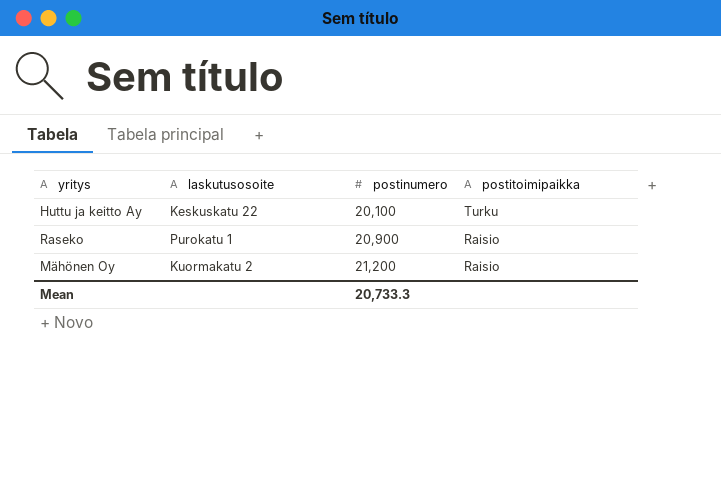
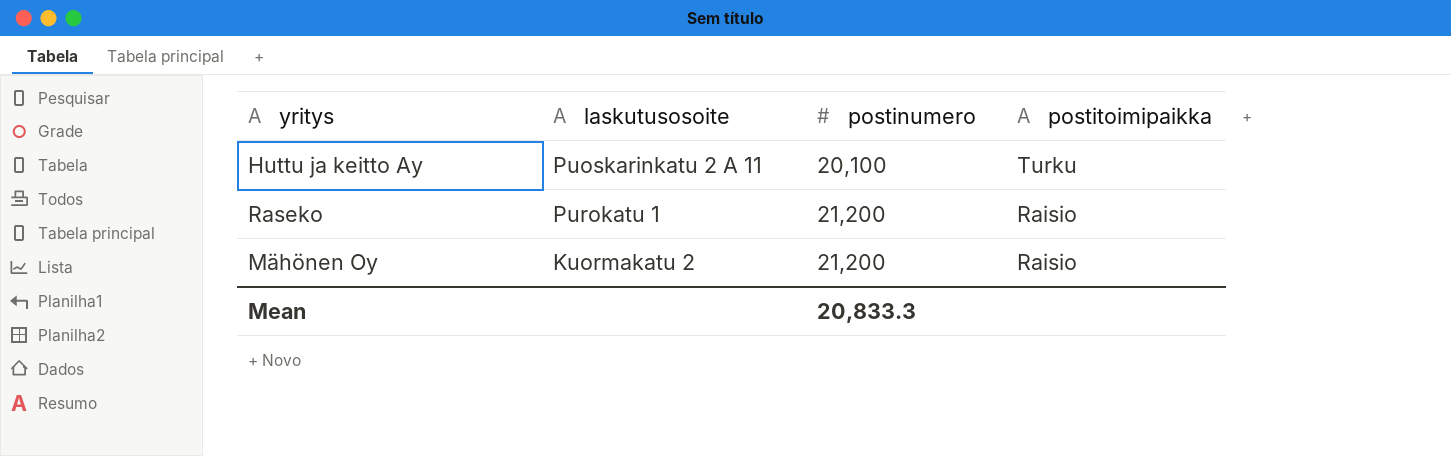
Huttu ja keitto Ay | laskutusosoite: Keskuskatu 22 -> Puoskarinkatu 2 A 11
Raseko | postinumero: 20,900 -> 21,200
Mean | postinumero: 20,733.3 -> 20,833.3

